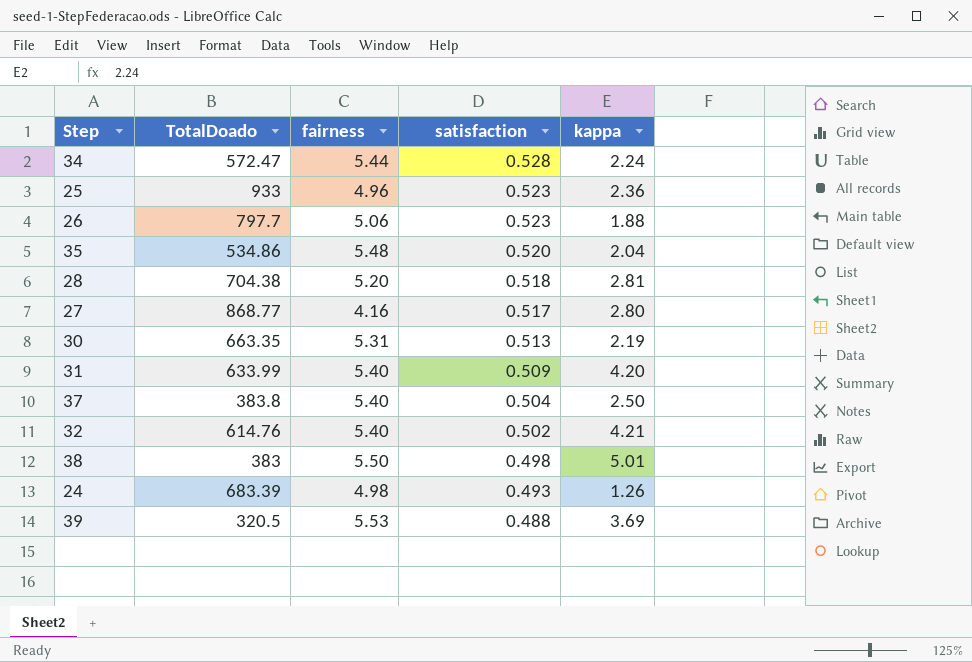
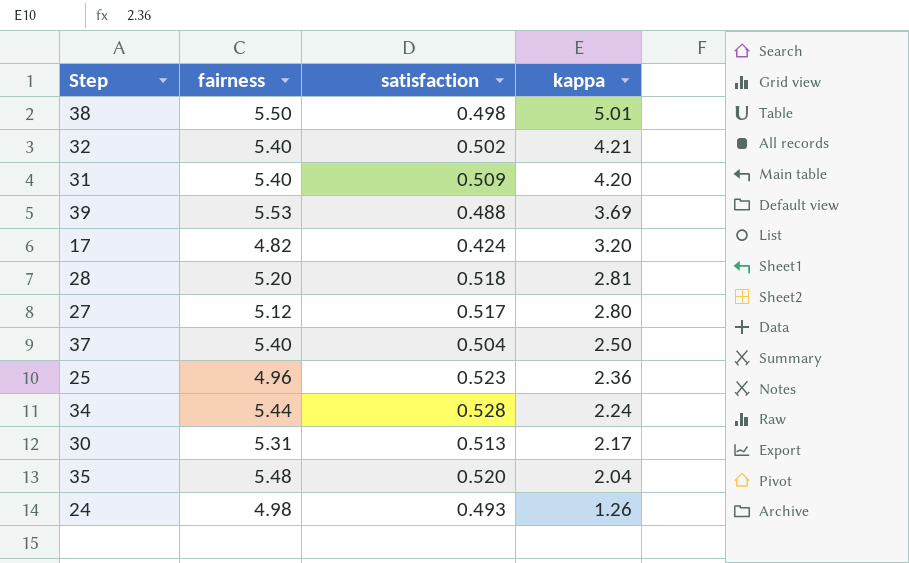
row order: satisfaction descending -> kappa descending
column TotalDoado | position: 2 -> none
row 26: 797.7 | 5.06 | 0.523 | 1.88 -> none
row 17: none -> 4.82 | 0.424 | 3.20
27 | fairness: 4.16 -> 5.12
30 | kappa: 2.19 -> 2.17

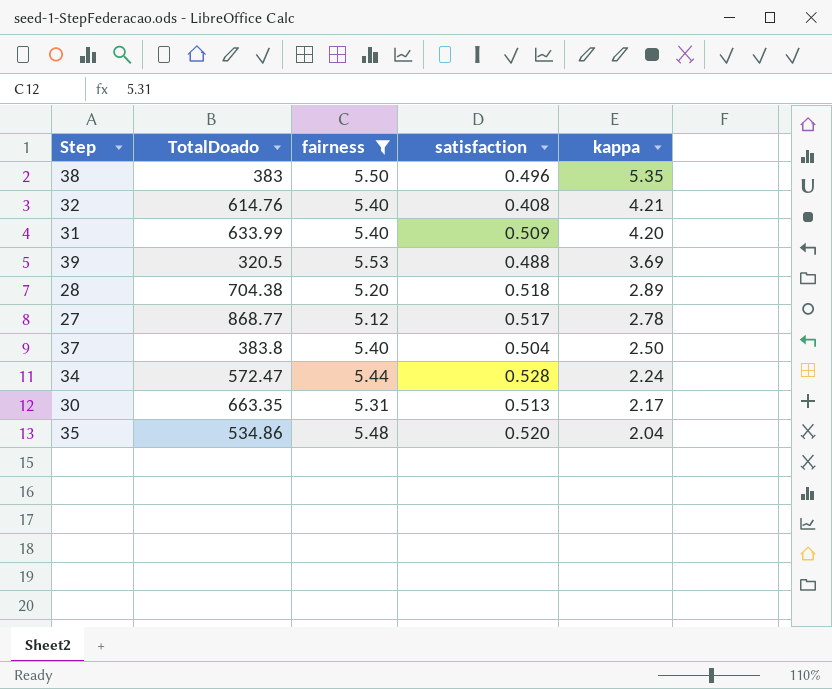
filter: none -> fairness >= 5.12
column TotalDoado | position: none -> 2
38 | satisfaction: 0.498 -> 0.496
38 | kappa: 5.01 -> 5.35
32 | satisfaction: 0.502 -> 0.408
28 | kappa: 2.81 -> 2.89
27 | kappa: 2.80 -> 2.78

